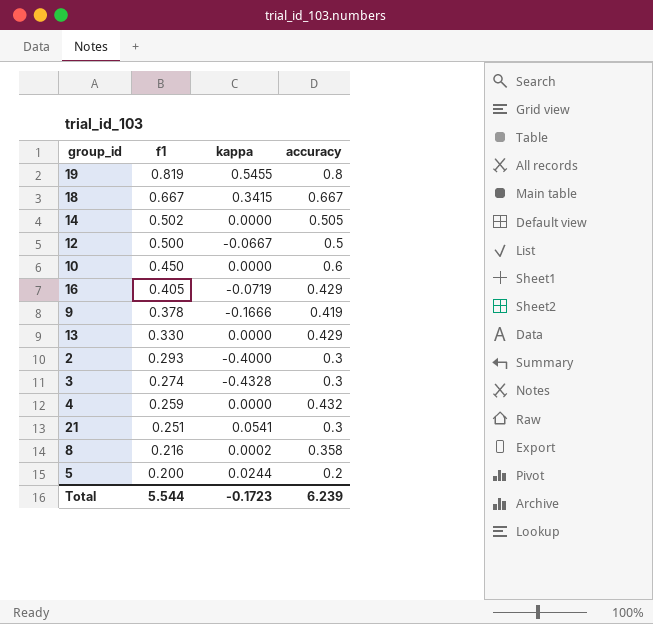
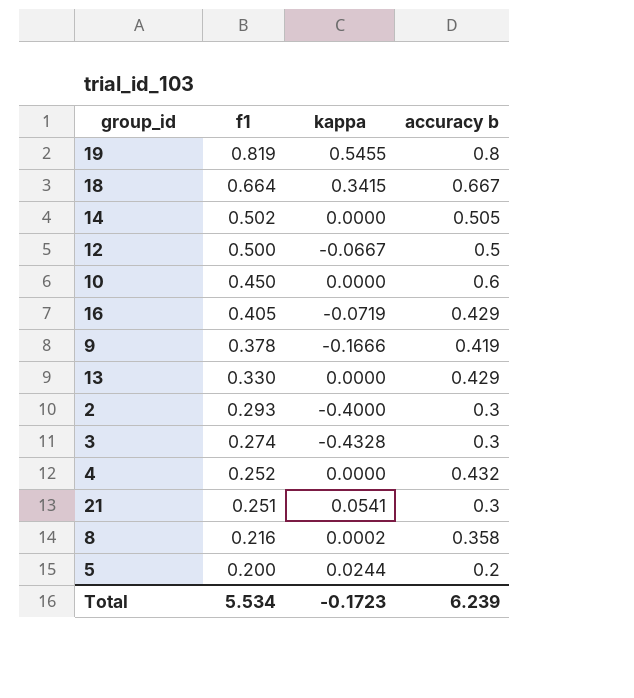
column name: accuracy -> accuracy b
18 | f1: 0.667 -> 0.664
4 | f1: 0.259 -> 0.252
Total | f1: 5.544 -> 5.534

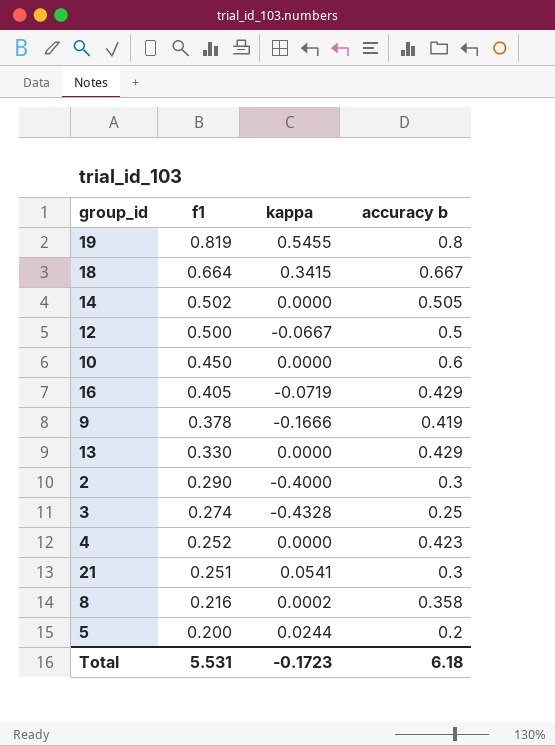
2 | f1: 0.293 -> 0.290
3 | accuracy b: 0.3 -> 0.25
4 | accuracy b: 0.432 -> 0.423
Total | f1: 5.534 -> 5.531
Total | accuracy b: 6.239 -> 6.18

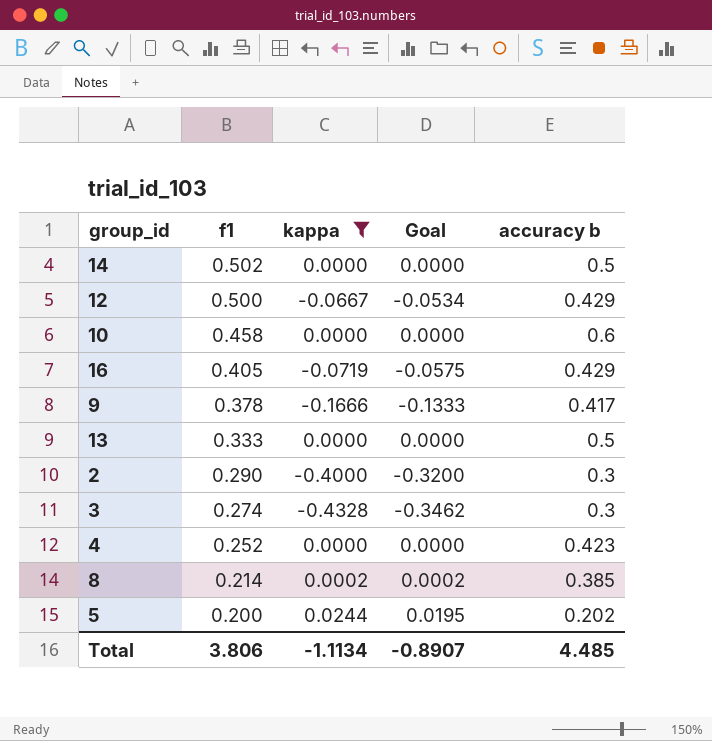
filter: none -> kappa <= 0.0244
column Goal | formula: none -> [kappa] * 0.8
14 | accuracy b: 0.505 -> 0.5
12 | accuracy b: 0.5 -> 0.429
10 | f1: 0.450 -> 0.458
9 | accuracy b: 0.419 -> 0.417
13 | f1: 0.330 -> 0.333
13 | accuracy b: 0.429 -> 0.5
3 | accuracy b: 0.25 -> 0.3
8 | f1: 0.216 -> 0.214
8 | accuracy b: 0.358 -> 0.385
5 | accuracy b: 0.2 -> 0.202
Total | f1: 5.531 -> 3.806
Total | kappa: -0.1723 -> -1.1134
Total | accuracy b: 6.18 -> 4.485

